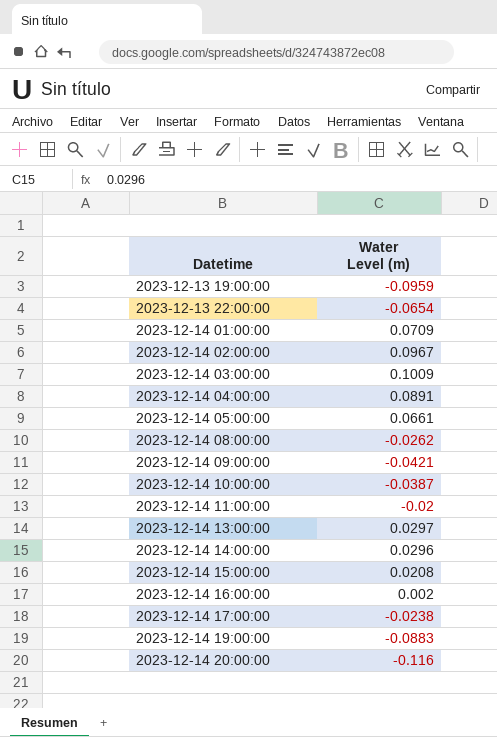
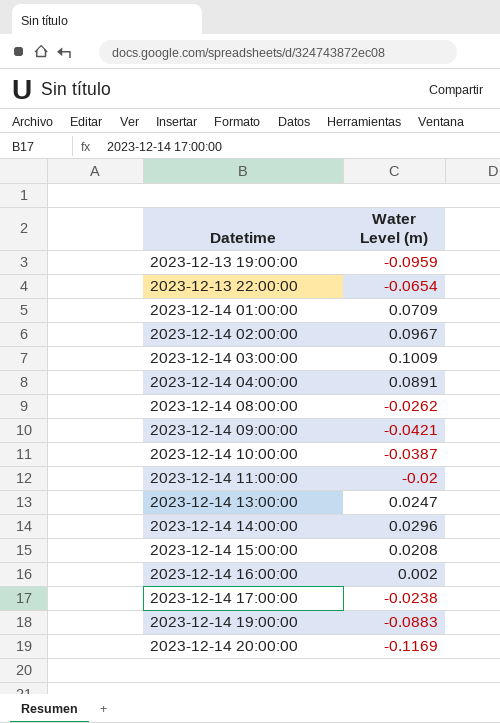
row 2023-12-14 05:00:00: 0.0661 -> none
2023-12-14 13:00:00 | Water Level (m): 0.0297 -> 0.0247
2023-12-14 20:00:00 | Water Level (m): -0.116 -> -0.1169

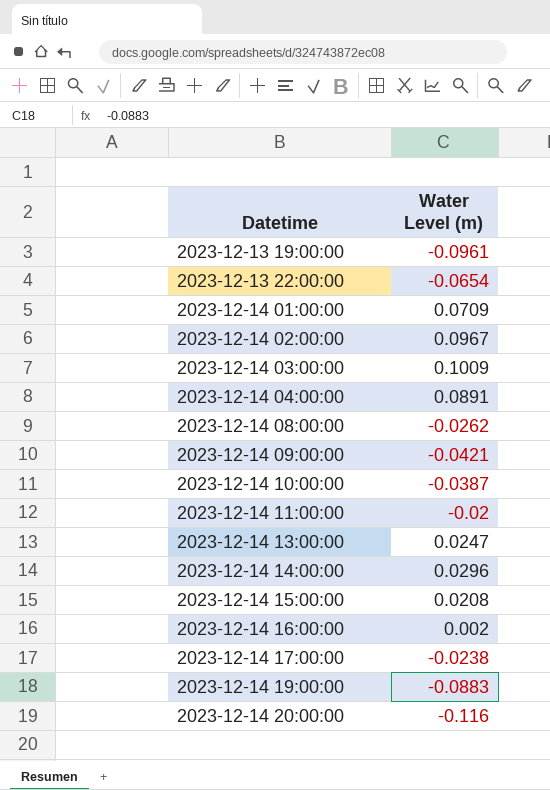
2023-12-13 19:00:00 | Water Level (m): -0.0959 -> -0.0961
2023-12-14 20:00:00 | Water Level (m): -0.1169 -> -0.116

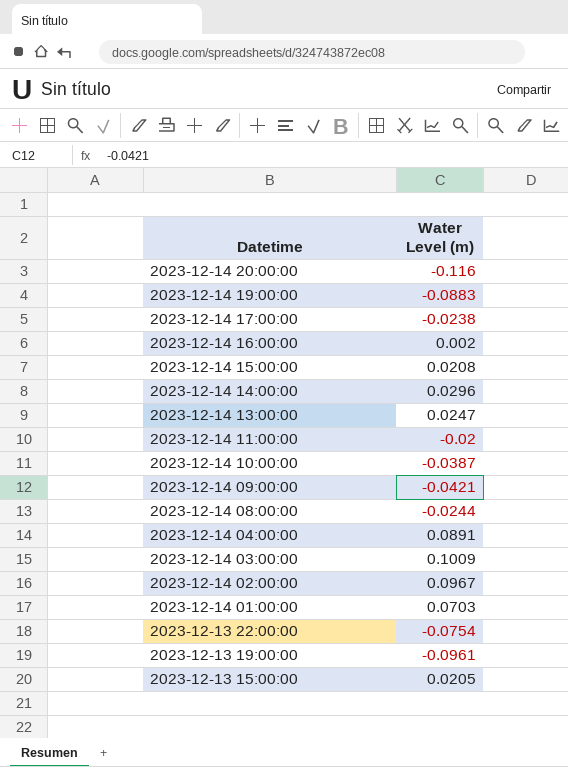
row order: Datetime ascending -> Datetime descending
2023-12-14 08:00:00 | Water Level (m): -0.0262 -> -0.0244
2023-12-14 01:00:00 | Water Level (m): 0.0709 -> 0.0703
2023-12-13 22:00:00 | Water Level (m): -0.0654 -> -0.0754
row 2023-12-13 15:00:00: none -> 0.0205

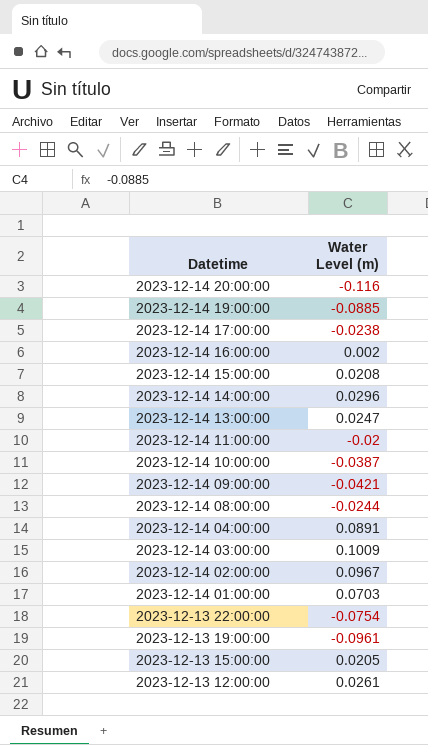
2023-12-14 19:00:00 | Water Level (m): -0.0883 -> -0.0885
row 2023-12-13 12:00:00: none -> 0.0261

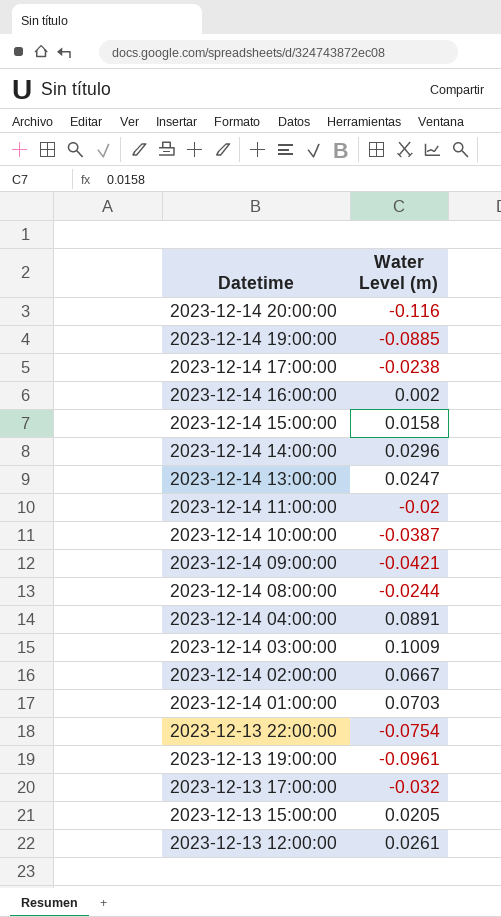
2023-12-14 15:00:00 | Water Level (m): 0.0208 -> 0.0158
2023-12-14 02:00:00 | Water Level (m): 0.0967 -> 0.0667
row 2023-12-13 17:00:00: none -> -0.032

